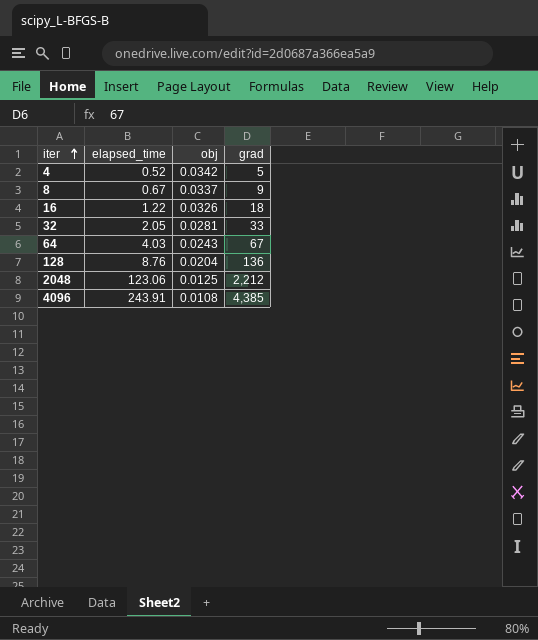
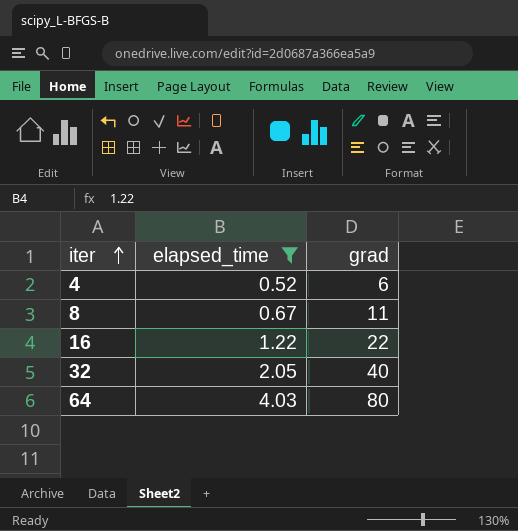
filter: none -> elapsed_time <= 4.03
column obj | position: 3 -> none
4 | grad: 5 -> 6
8 | grad: 9 -> 11
16 | grad: 18 -> 22
32 | grad: 33 -> 40
64 | grad: 67 -> 80

